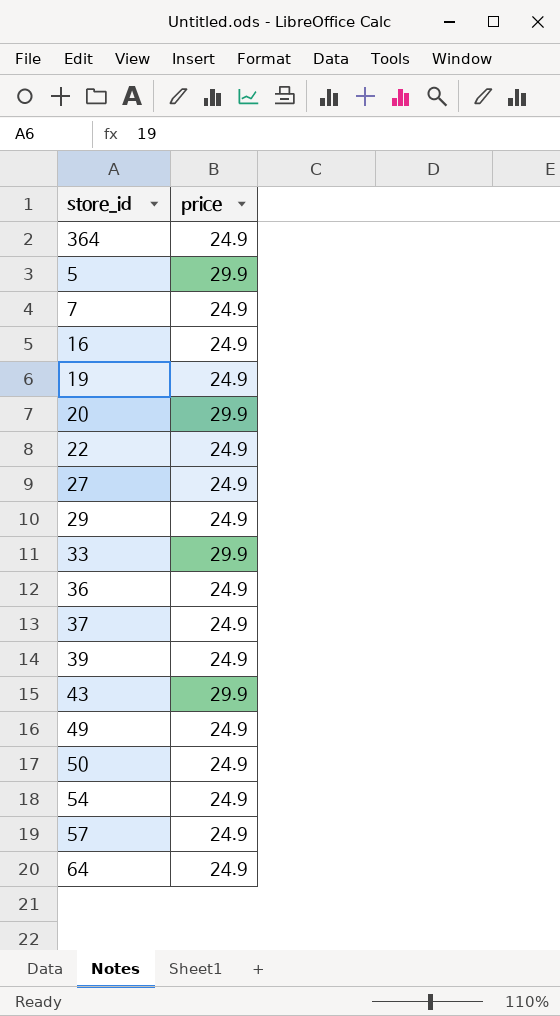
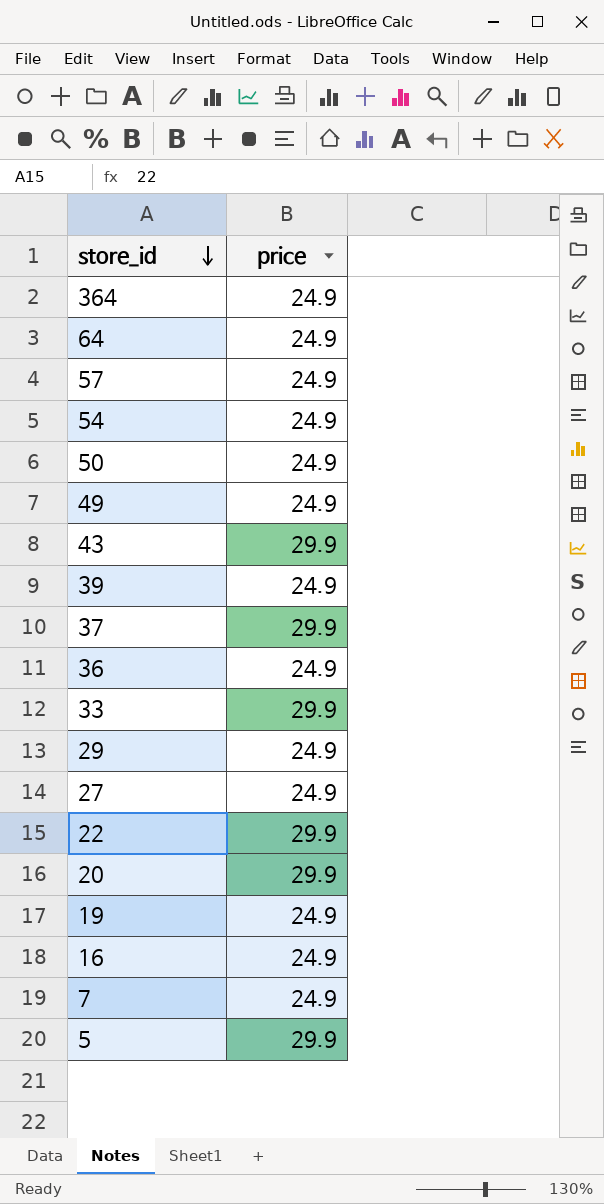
row order: none -> store_id descending
37 | price: 24.9 -> 29.9
22 | price: 24.9 -> 29.9

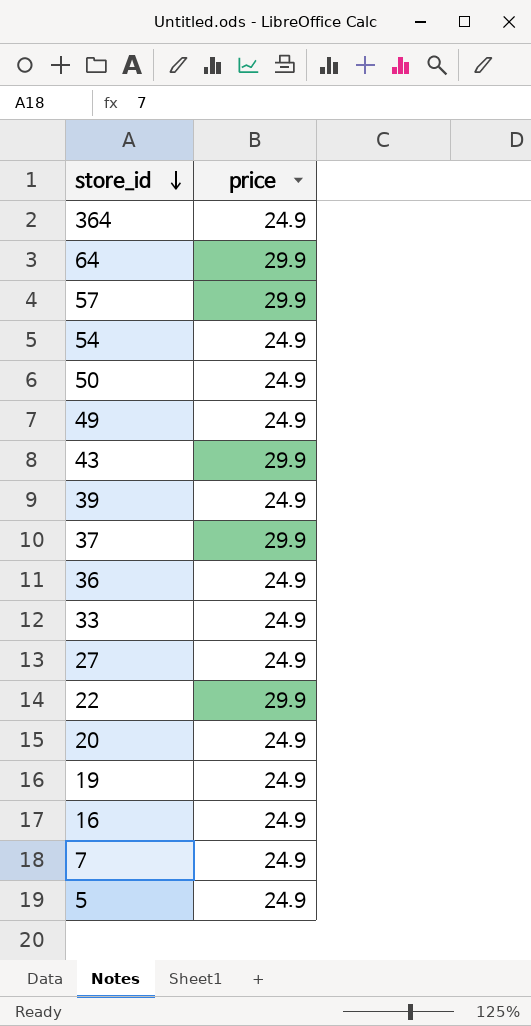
row 29: 24.9 -> none
64 | price: 24.9 -> 29.9
57 | price: 24.9 -> 29.9
33 | price: 29.9 -> 24.9
20 | price: 29.9 -> 24.9
5 | price: 29.9 -> 24.9

